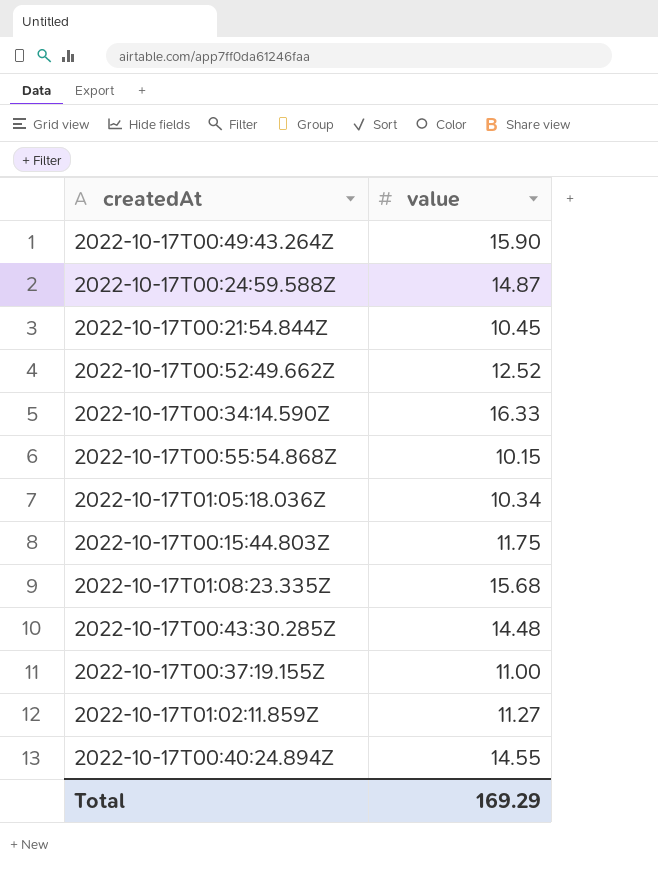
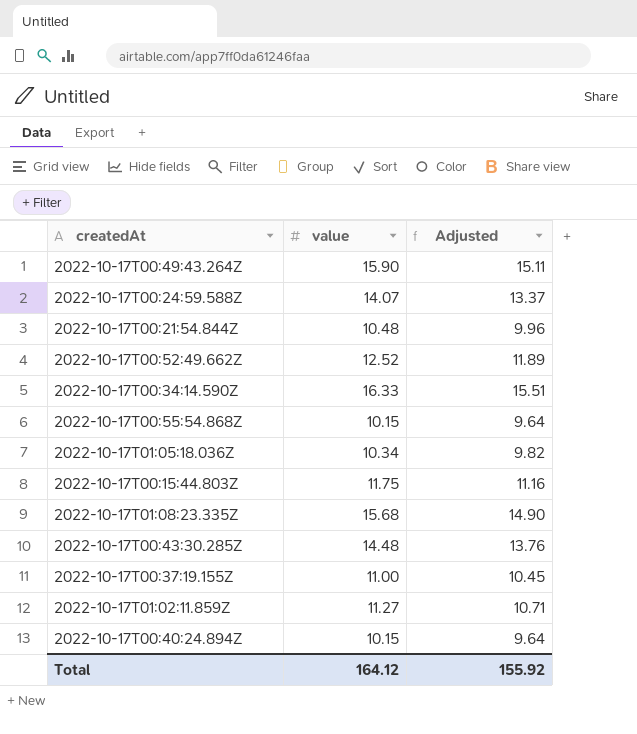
column Adjusted | formula: none -> [value] * 0.95
2022-10-17T00:24:59.588Z | value: 14.87 -> 14.07
2022-10-17T00:21:54.844Z | value: 10.45 -> 10.48
2022-10-17T00:40:24.894Z | value: 14.55 -> 10.15
Total | value: 169.29 -> 164.12

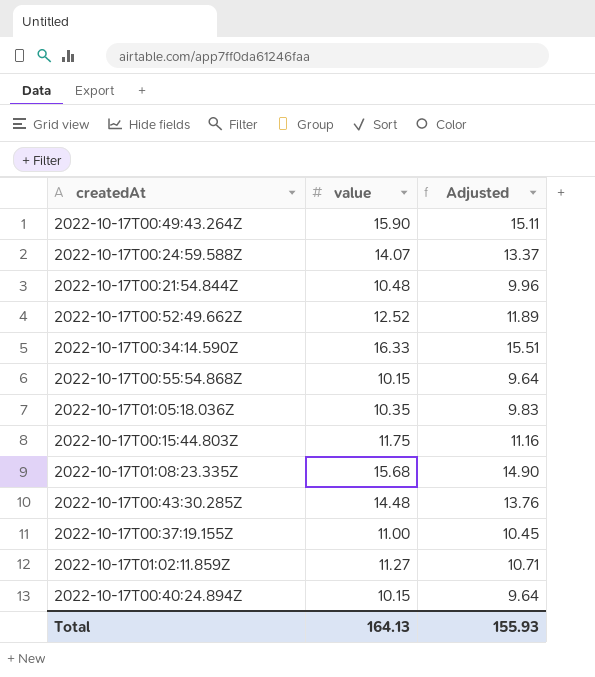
2022-10-17T01:05:18.036Z | value: 10.34 -> 10.35
2022-10-17T01:05:18.036Z | Adjusted: 9.82 -> 9.83
Total | value: 164.12 -> 164.13
Total | Adjusted: 155.92 -> 155.93

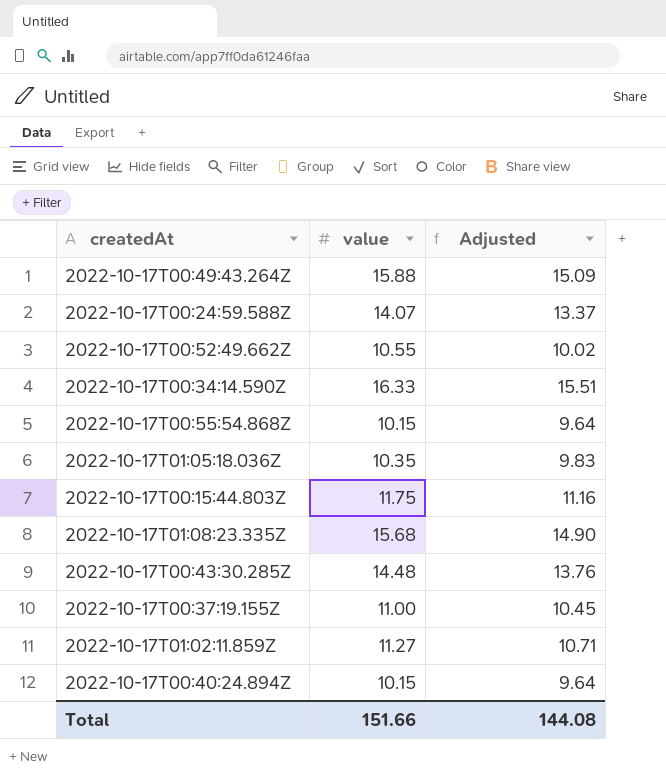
row 2022-10-17T00:21:54.844Z: 10.48 | 9.96 -> none
2022-10-17T00:49:43.264Z | value: 15.90 -> 15.88
2022-10-17T00:49:43.264Z | Adjusted: 15.11 -> 15.09
2022-10-17T00:52:49.662Z | value: 12.52 -> 10.55
2022-10-17T00:52:49.662Z | Adjusted: 11.89 -> 10.02
Total | value: 164.13 -> 151.66
Total | Adjusted: 155.93 -> 144.08

